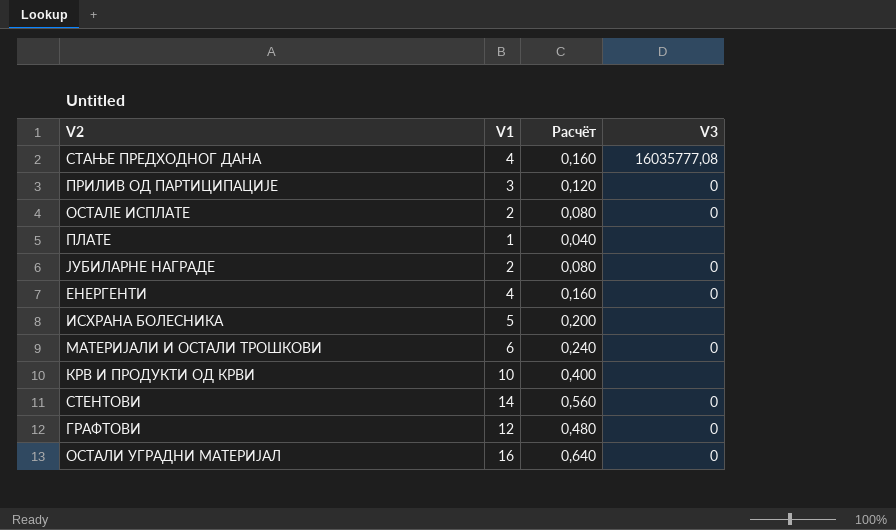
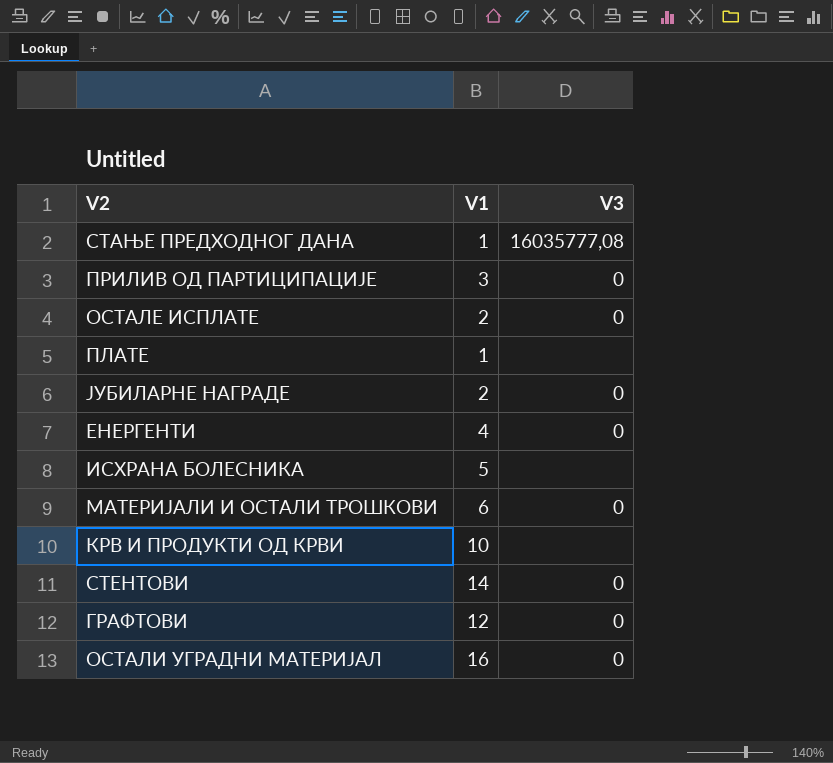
column Расчёт | formula: [V1] * 0,04 -> none
СТАЊЕ ПРЕДХОДНОГ ДАНА | V1: 4 -> 1

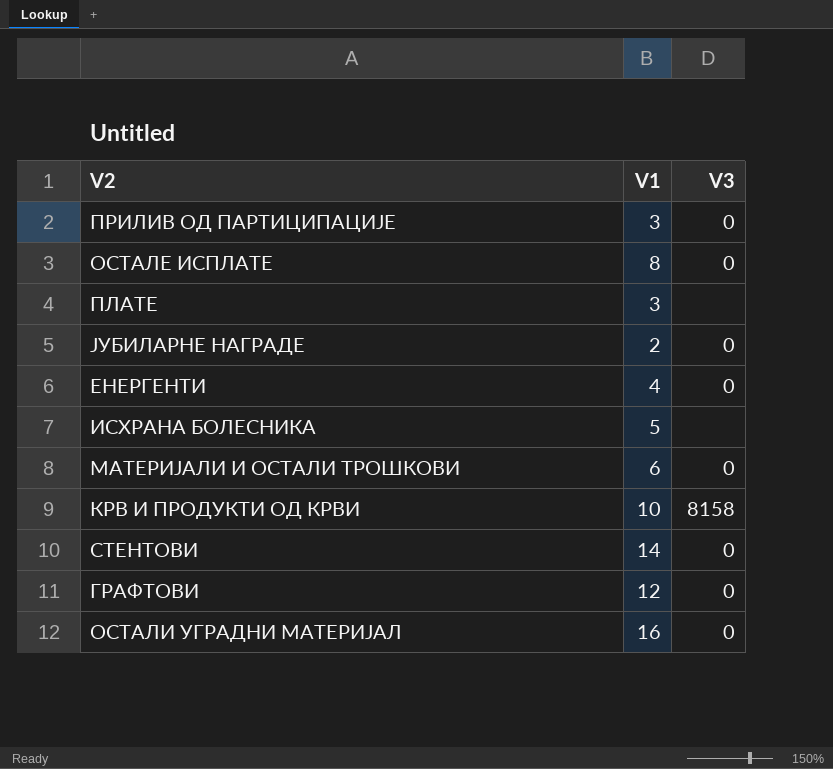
row СТАЊЕ ПРЕДХОДНОГ ДАНА: 1 | 16035777,08 -> none
ОСТАЛЕ ИСПЛАТЕ | V1: 2 -> 8
ПЛАТЕ | V1: 1 -> 3
КРВ И ПРОДУКТИ ОД КРВИ | V3: none -> 8158

